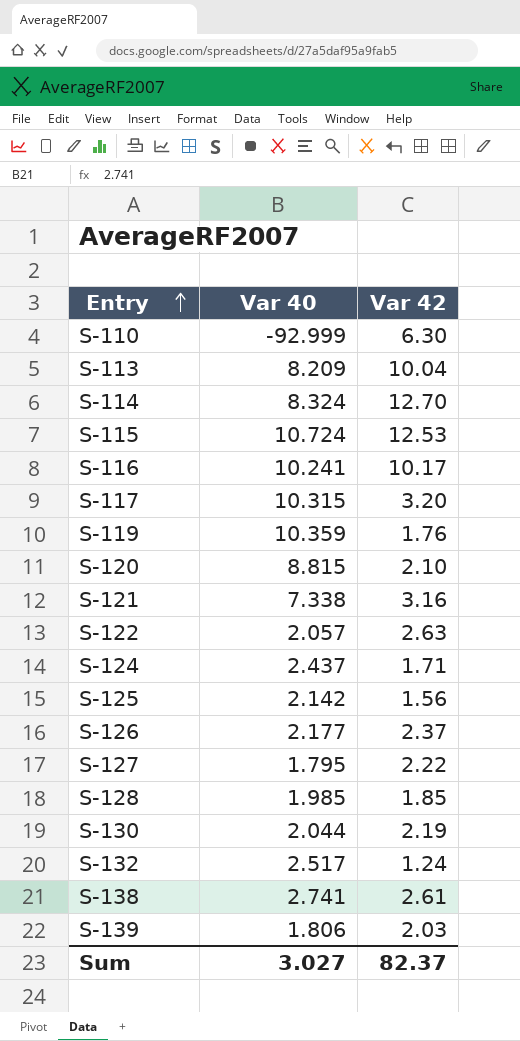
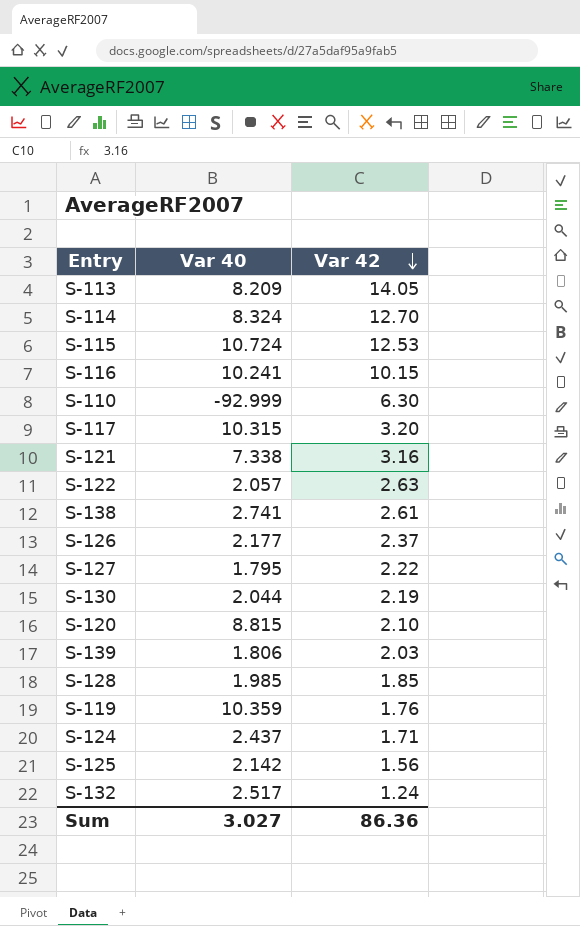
row order: Entry ascending -> Var 42 descending
S-113 | Var 42: 10.04 -> 14.05
S-116 | Var 42: 10.17 -> 10.15
Sum | Var 42: 82.37 -> 86.36

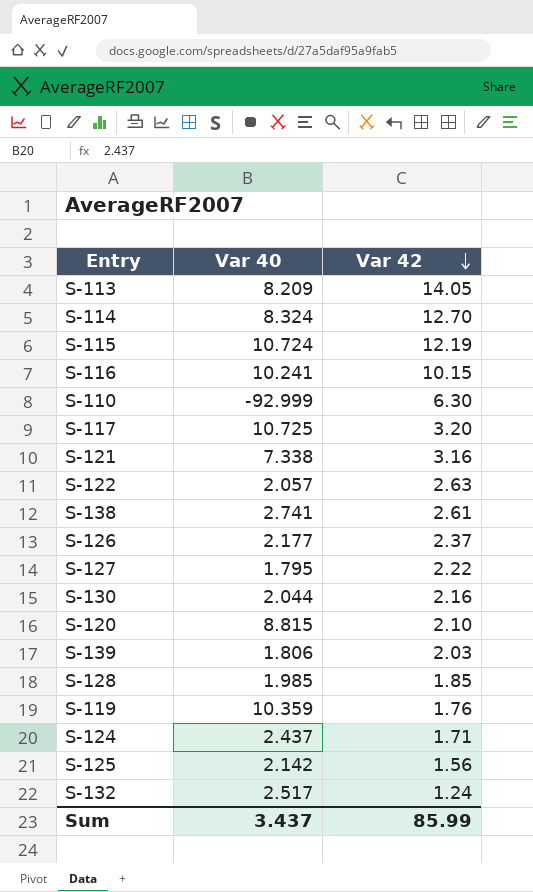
S-115 | Var 42: 12.53 -> 12.19
S-117 | Var 40: 10.315 -> 10.725
S-130 | Var 42: 2.19 -> 2.16
Sum | Var 40: 3.027 -> 3.437
Sum | Var 42: 86.36 -> 85.99

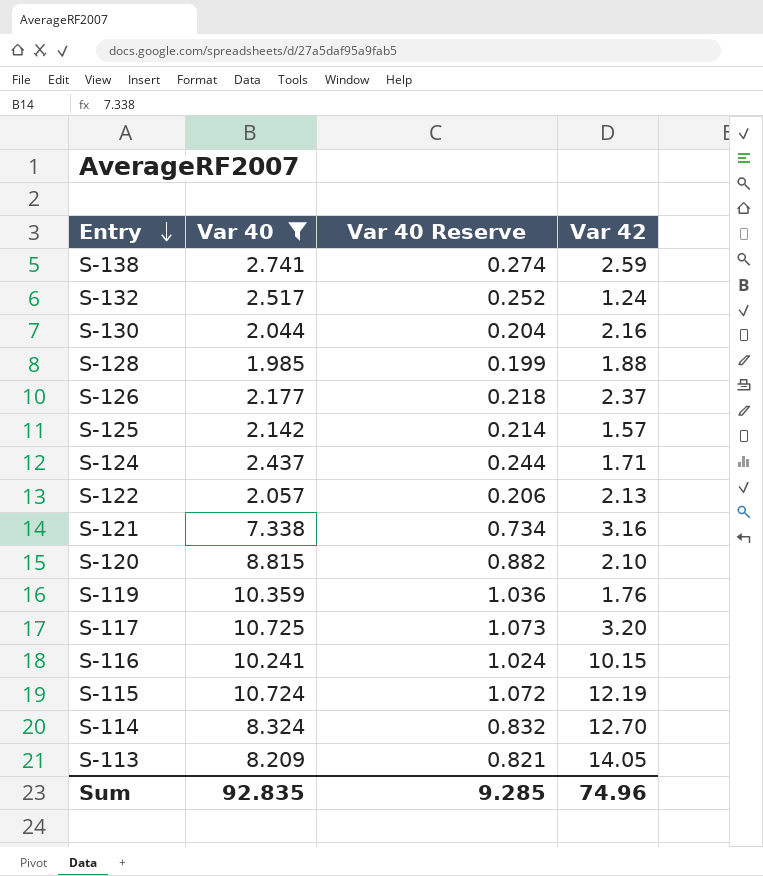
filter: none -> Var 40 >= 1.985
row order: Var 42 descending -> Entry descending
column Var 40 Reserve | formula: none -> [Var 40] * 0.1
S-138 | Var 42: 2.61 -> 2.59
S-128 | Var 42: 1.85 -> 1.88
S-125 | Var 42: 1.56 -> 1.57
S-122 | Var 42: 2.63 -> 2.13
Sum | Var 40: 3.437 -> 92.835
Sum | Var 42: 85.99 -> 74.96

